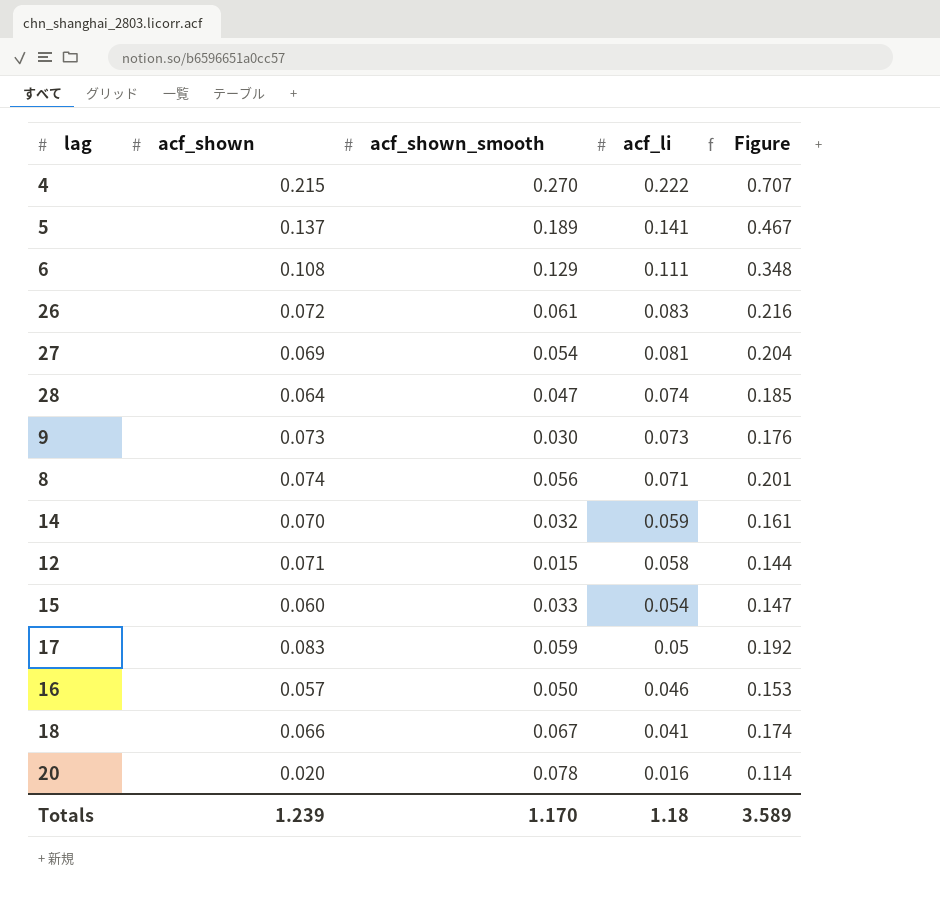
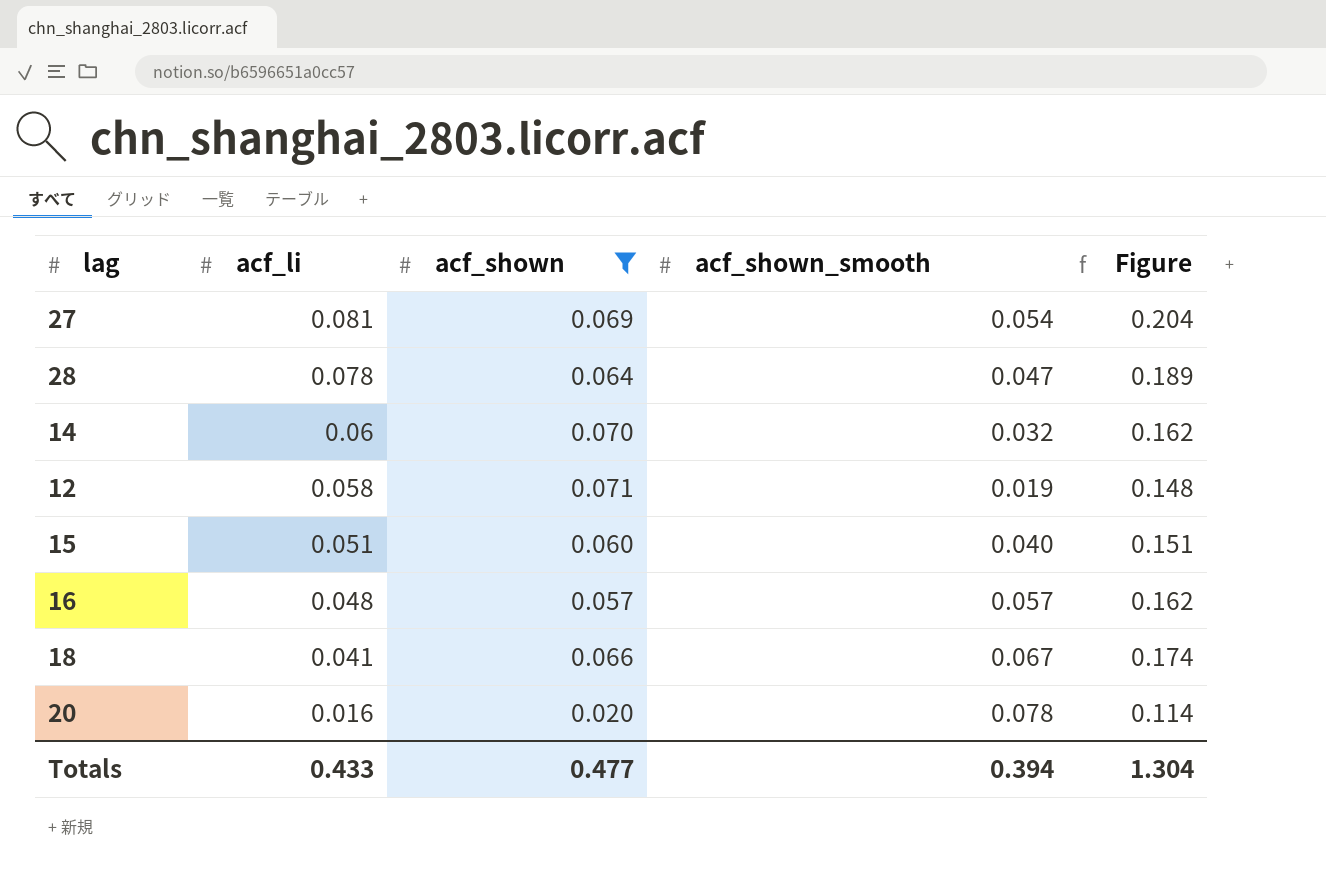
filter: none -> acf_shown <= 0.071
column acf_li | position: 4 -> 2
28 | acf_li: 0.074 -> 0.078
28 | Figure: 0.185 -> 0.189
14 | acf_li: 0.059 -> 0.06
14 | Figure: 0.161 -> 0.162
12 | acf_shown_smooth: 0.015 -> 0.019
12 | Figure: 0.144 -> 0.148
15 | acf_li: 0.054 -> 0.051
15 | acf_shown_smooth: 0.033 -> 0.040
15 | Figure: 0.147 -> 0.151
16 | acf_li: 0.046 -> 0.048
16 | acf_shown_smooth: 0.050 -> 0.057
16 | Figure: 0.153 -> 0.162
Totals | acf_li: 1.18 -> 0.433
Totals | acf_shown: 1.239 -> 0.477
Totals | acf_shown_smooth: 1.170 -> 0.394
Totals | Figure: 3.589 -> 1.304

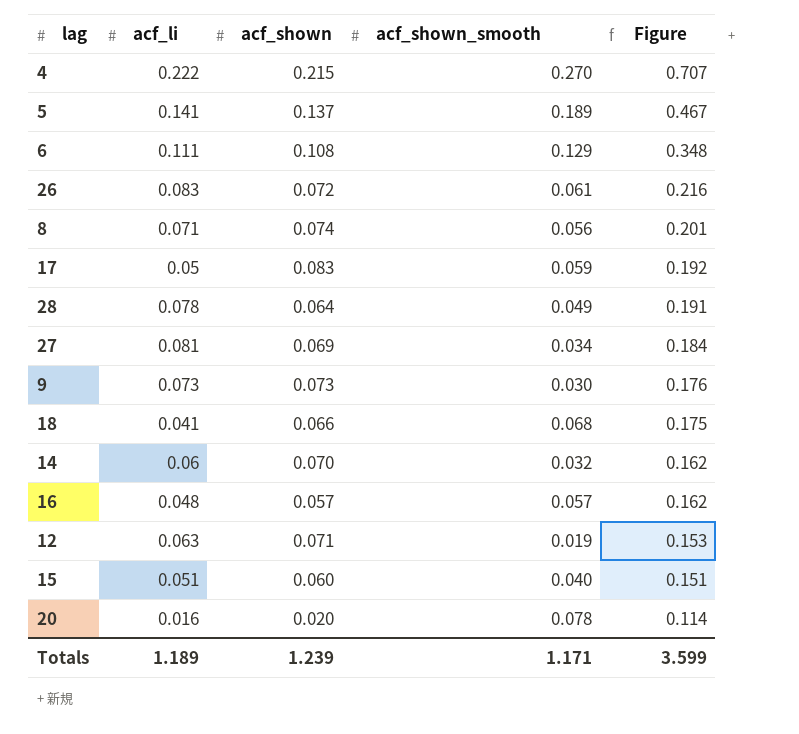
filter: acf_shown <= 0.071 -> none
row order: acf_li descending -> Figure descending
28 | acf_shown_smooth: 0.047 -> 0.049
28 | Figure: 0.189 -> 0.191
27 | acf_shown_smooth: 0.054 -> 0.034
27 | Figure: 0.204 -> 0.184
18 | acf_shown_smooth: 0.067 -> 0.068
18 | Figure: 0.174 -> 0.175
12 | acf_li: 0.058 -> 0.063
12 | Figure: 0.148 -> 0.153
Totals | acf_li: 0.433 -> 1.189
Totals | acf_shown: 0.477 -> 1.239
Totals | acf_shown_smooth: 0.394 -> 1.171
Totals | Figure: 1.304 -> 3.599

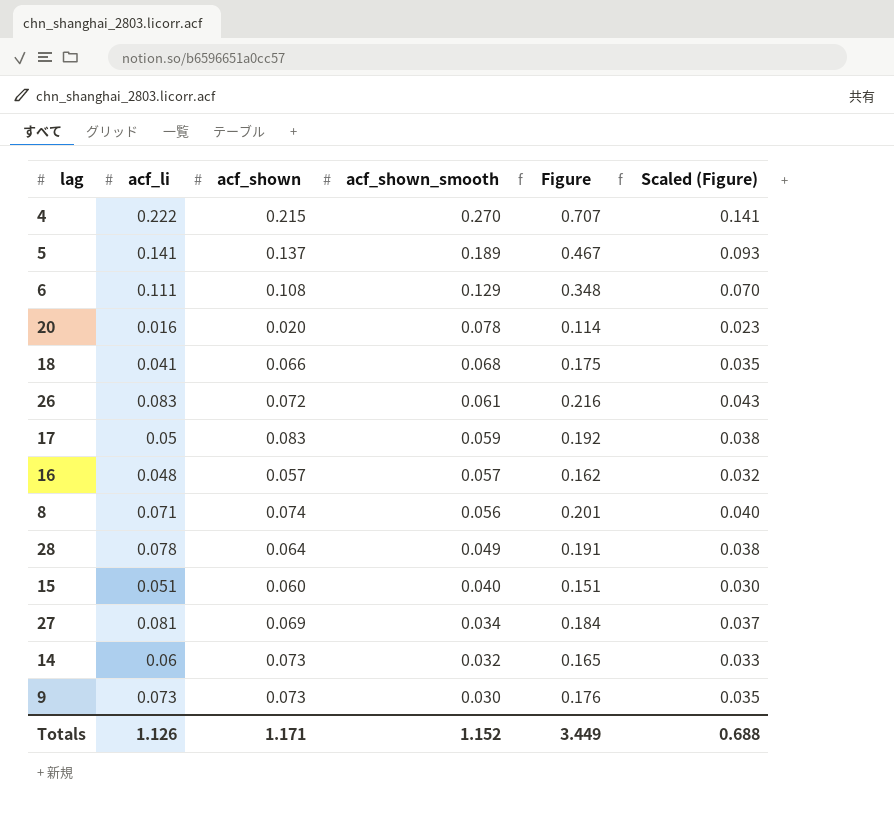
row order: Figure descending -> acf_shown_smooth descending
column Scaled (Figure) | formula: none -> [Figure] * 0.2
row 12: 0.063 | 0.071 | 0.019 | 0.153 -> none
14 | acf_shown: 0.070 -> 0.073
14 | Figure: 0.162 -> 0.165
Totals | acf_li: 1.189 -> 1.126
Totals | acf_shown: 1.239 -> 1.171
Totals | acf_shown_smooth: 1.171 -> 1.152
Totals | Figure: 3.599 -> 3.449

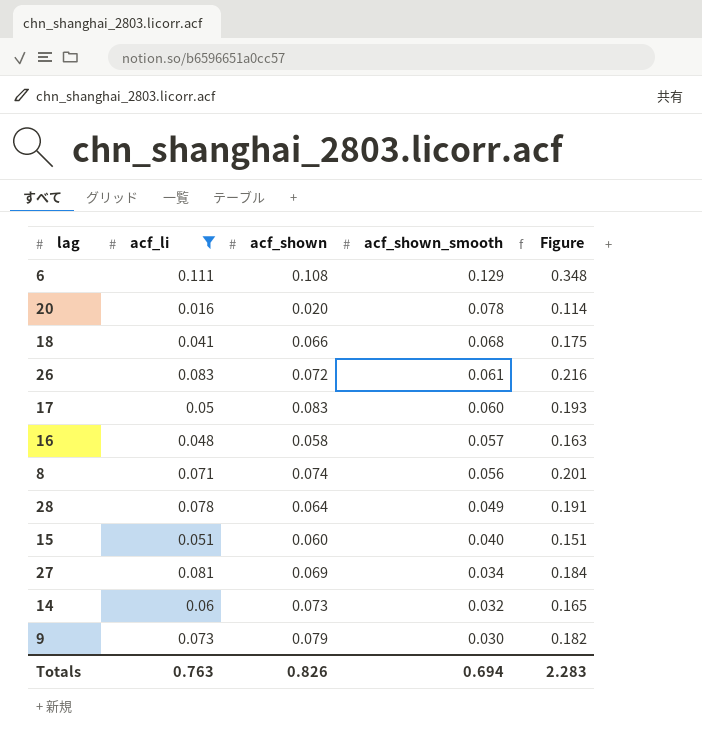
filter: none -> acf_li <= 0.111
column Scaled (Figure) | formula: [Figure] * 0.2 -> none
17 | acf_shown_smooth: 0.059 -> 0.060
17 | Figure: 0.192 -> 0.193
16 | acf_shown: 0.057 -> 0.058
16 | Figure: 0.162 -> 0.163
9 | acf_shown: 0.073 -> 0.079
9 | Figure: 0.176 -> 0.182
Totals | acf_li: 1.126 -> 0.763
Totals | acf_shown: 1.171 -> 0.826
Totals | acf_shown_smooth: 1.152 -> 0.694
Totals | Figure: 3.449 -> 2.283

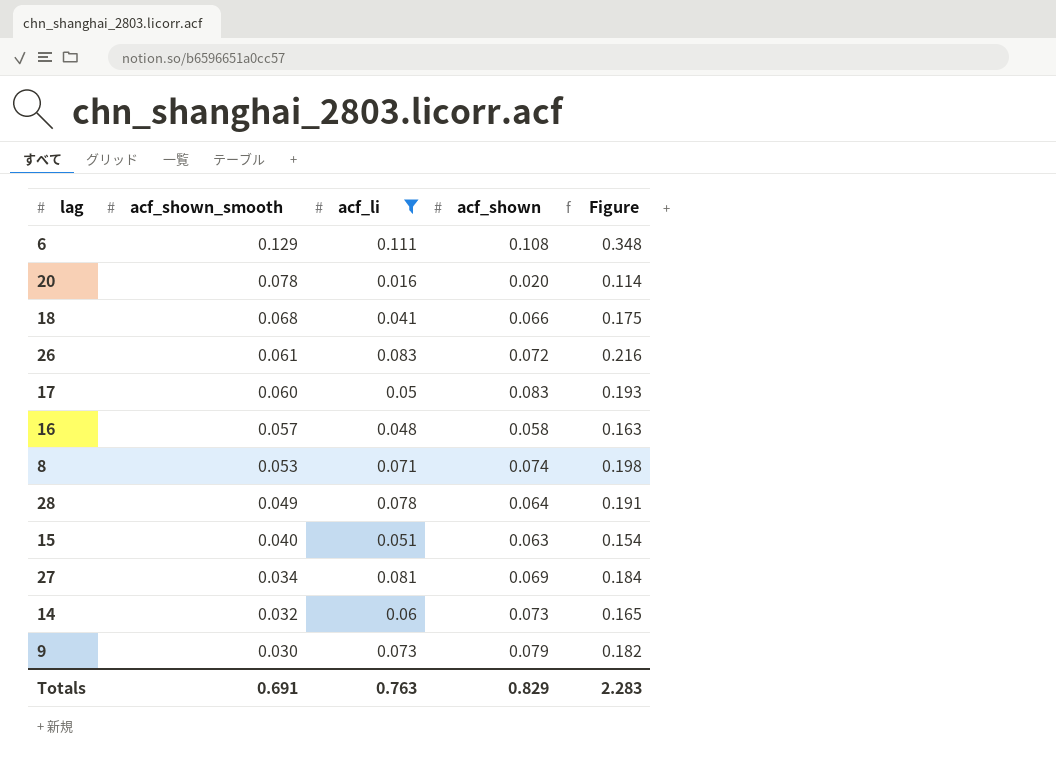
column acf_shown_smooth | position: 4 -> 2
8 | acf_shown_smooth: 0.056 -> 0.053
8 | Figure: 0.201 -> 0.198
15 | acf_shown: 0.060 -> 0.063
15 | Figure: 0.151 -> 0.154
Totals | acf_shown_smooth: 0.694 -> 0.691
Totals | acf_shown: 0.826 -> 0.829

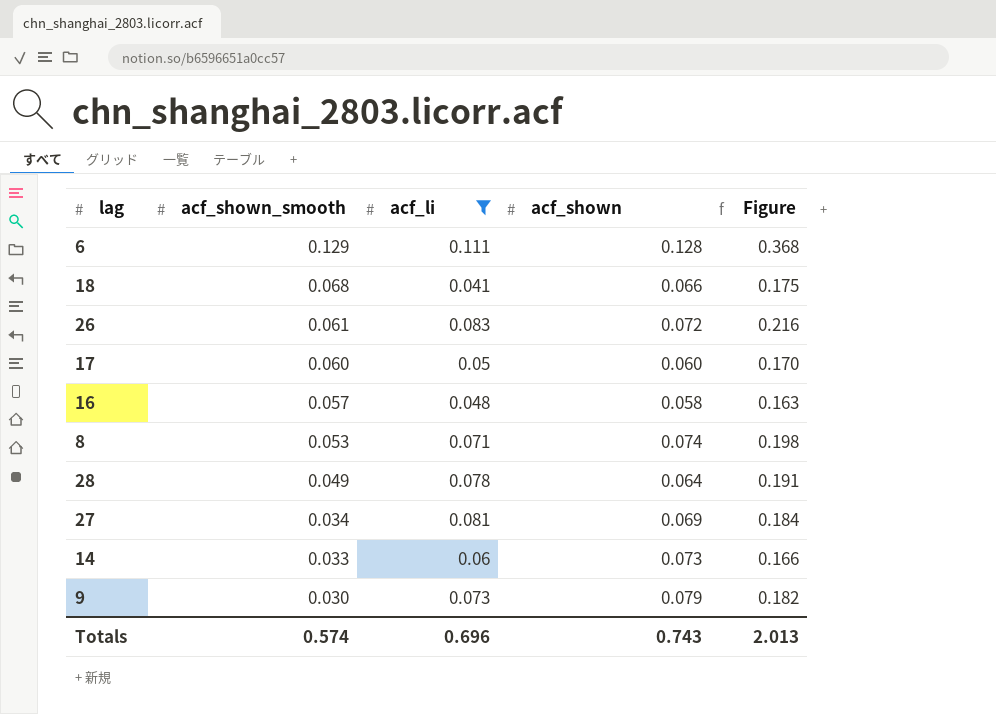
row 20: 0.078 | 0.016 | 0.020 | 0.114 -> none
row 15: 0.040 | 0.051 | 0.063 | 0.154 -> none
6 | acf_shown: 0.108 -> 0.128
6 | Figure: 0.348 -> 0.368
17 | acf_shown: 0.083 -> 0.060
17 | Figure: 0.193 -> 0.170
14 | acf_shown_smooth: 0.032 -> 0.033
14 | Figure: 0.165 -> 0.166
Totals | acf_shown_smooth: 0.691 -> 0.574
Totals | acf_li: 0.763 -> 0.696
Totals | acf_shown: 0.829 -> 0.743
Totals | Figure: 2.283 -> 2.013

